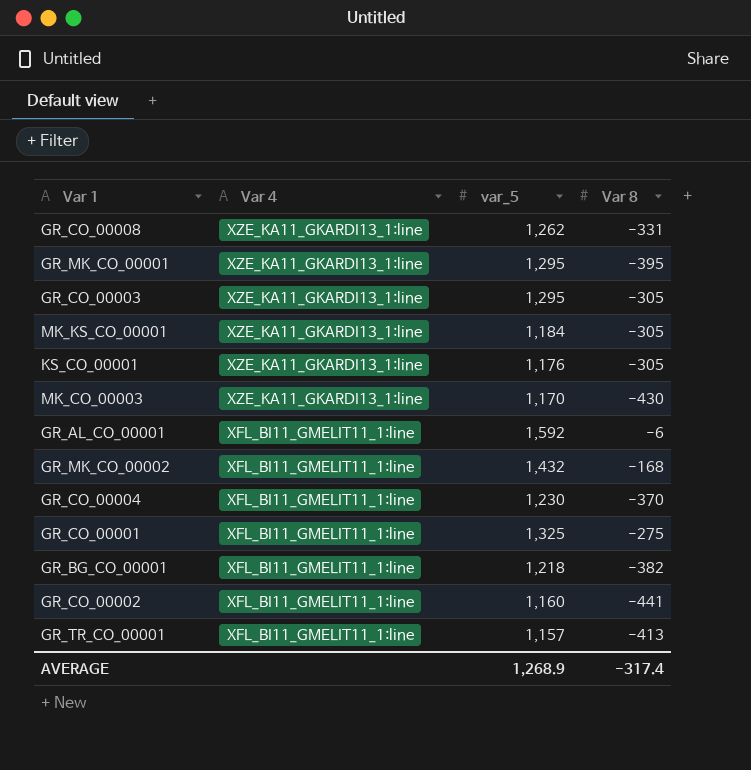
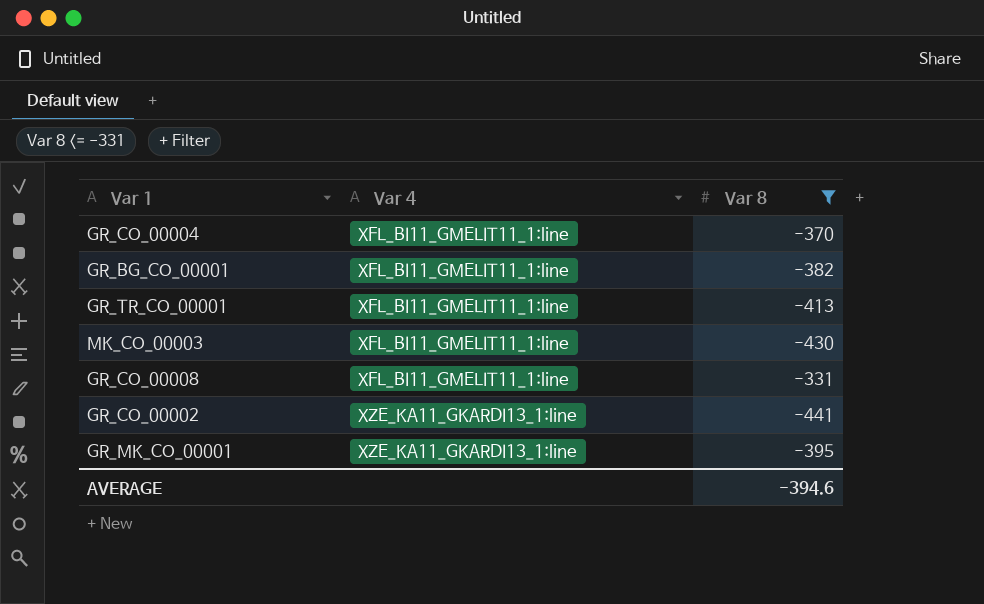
filter: none -> Var 8 <= -331
row order: Var 4 descending -> Var 4 ascending
column var_5 | position: 3 -> none
MK_CO_00003 | Var 4: XZE_KA11_GKARDI13_1:line -> XFL_BI11_GMELIT11_1:line
GR_CO_00008 | Var 4: XZE_KA11_GKARDI13_1:line -> XFL_BI11_GMELIT11_1:line
GR_CO_00002 | Var 4: XFL_BI11_GMELIT11_1:line -> XZE_KA11_GKARDI13_1:line
AVERAGE | Var 8: -317.4 -> -394.6

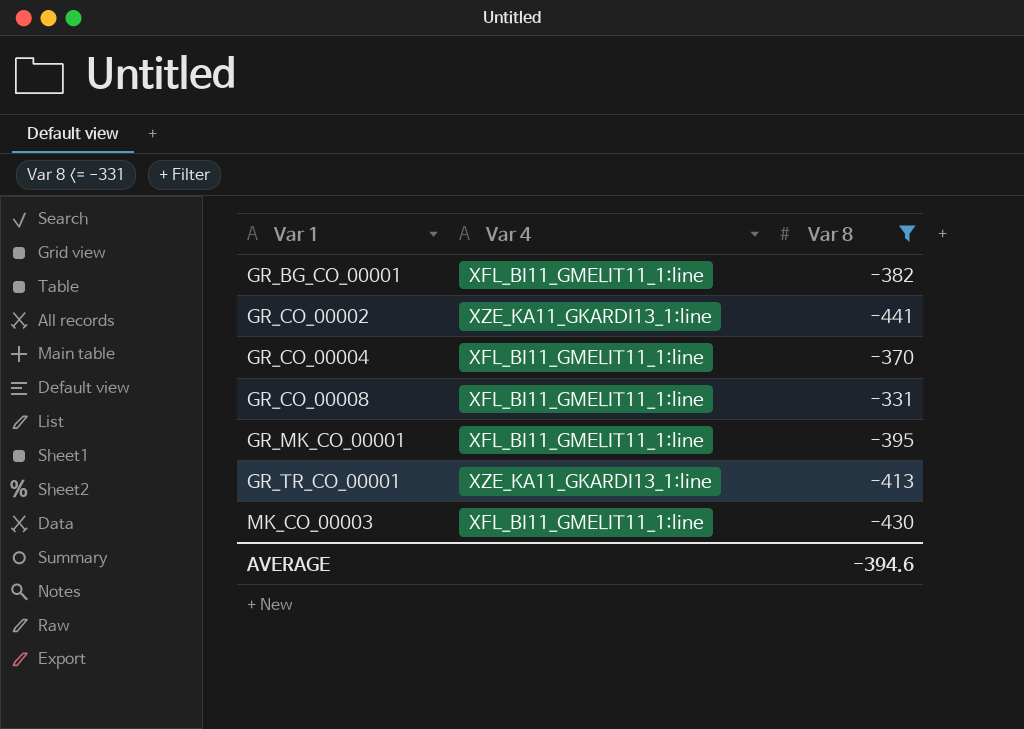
row order: Var 4 ascending -> Var 1 ascending
GR_MK_CO_00001 | Var 4: XZE_KA11_GKARDI13_1:line -> XFL_BI11_GMELIT11_1:line
GR_TR_CO_00001 | Var 4: XFL_BI11_GMELIT11_1:line -> XZE_KA11_GKARDI13_1:line

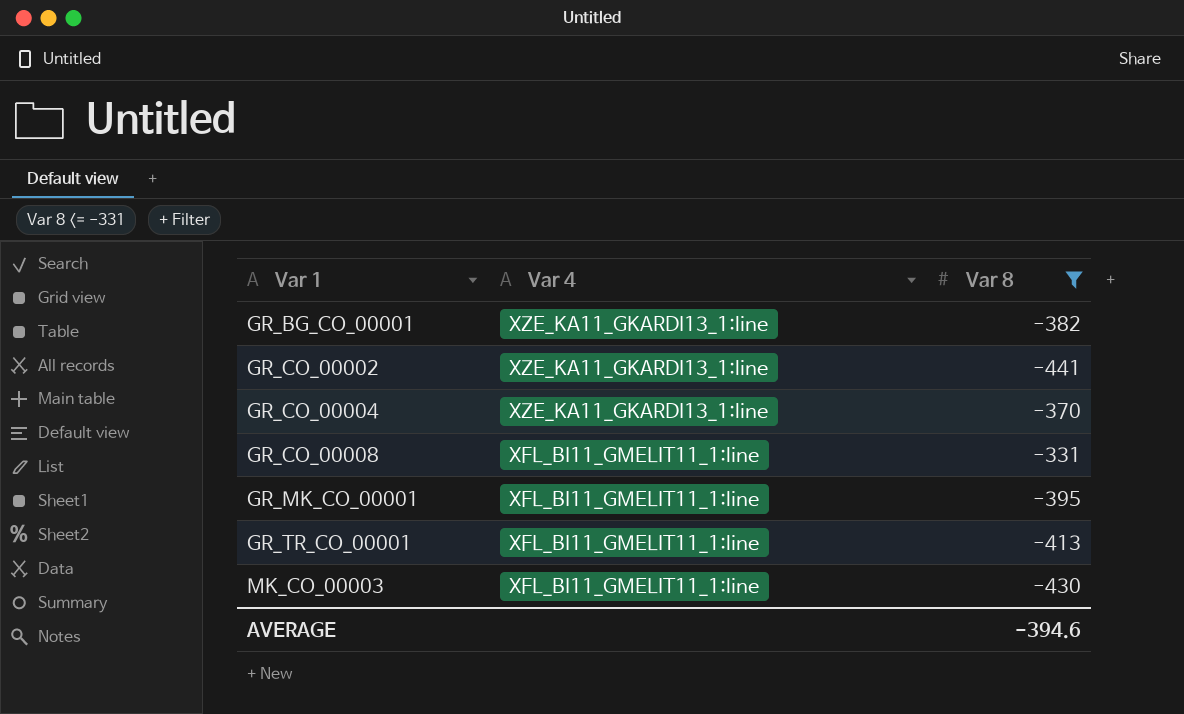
GR_BG_CO_00001 | Var 4: XFL_BI11_GMELIT11_1:line -> XZE_KA11_GKARDI13_1:line
GR_CO_00004 | Var 4: XFL_BI11_GMELIT11_1:line -> XZE_KA11_GKARDI13_1:line
GR_TR_CO_00001 | Var 4: XZE_KA11_GKARDI13_1:line -> XFL_BI11_GMELIT11_1:line

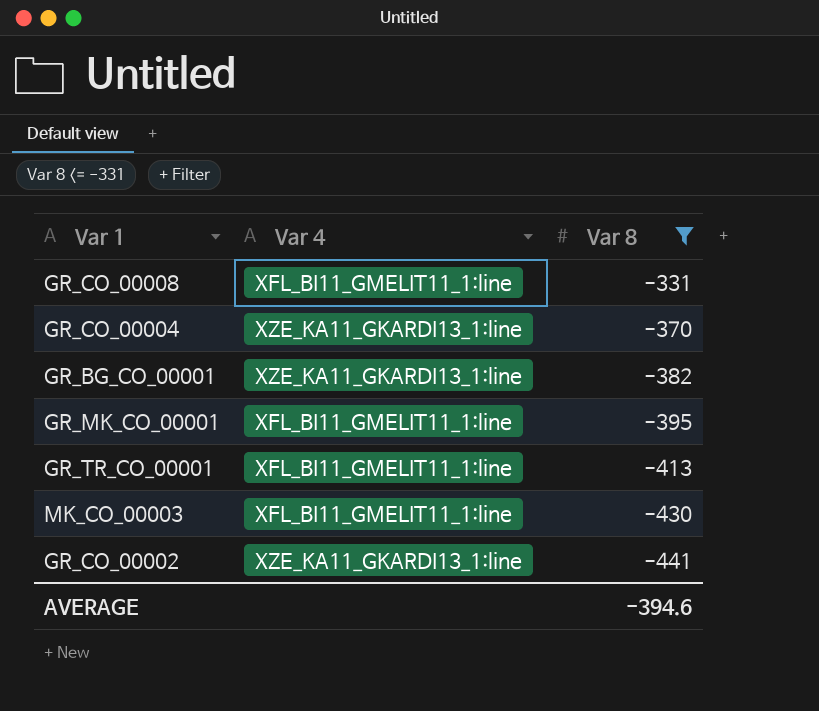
row order: Var 1 ascending -> Var 8 descending

